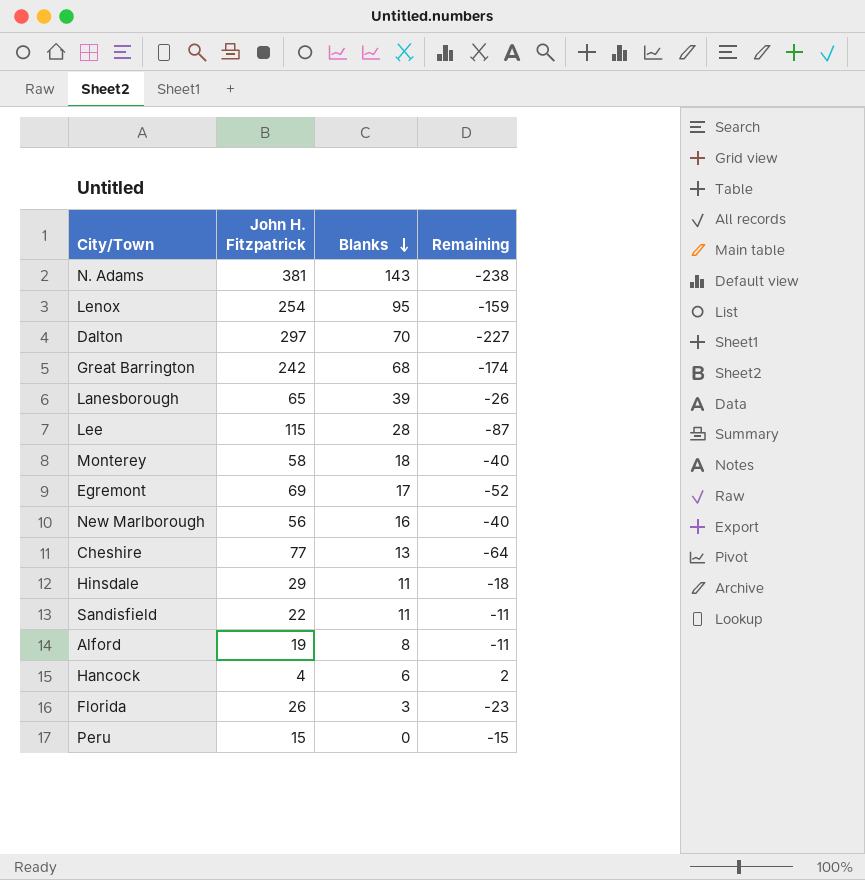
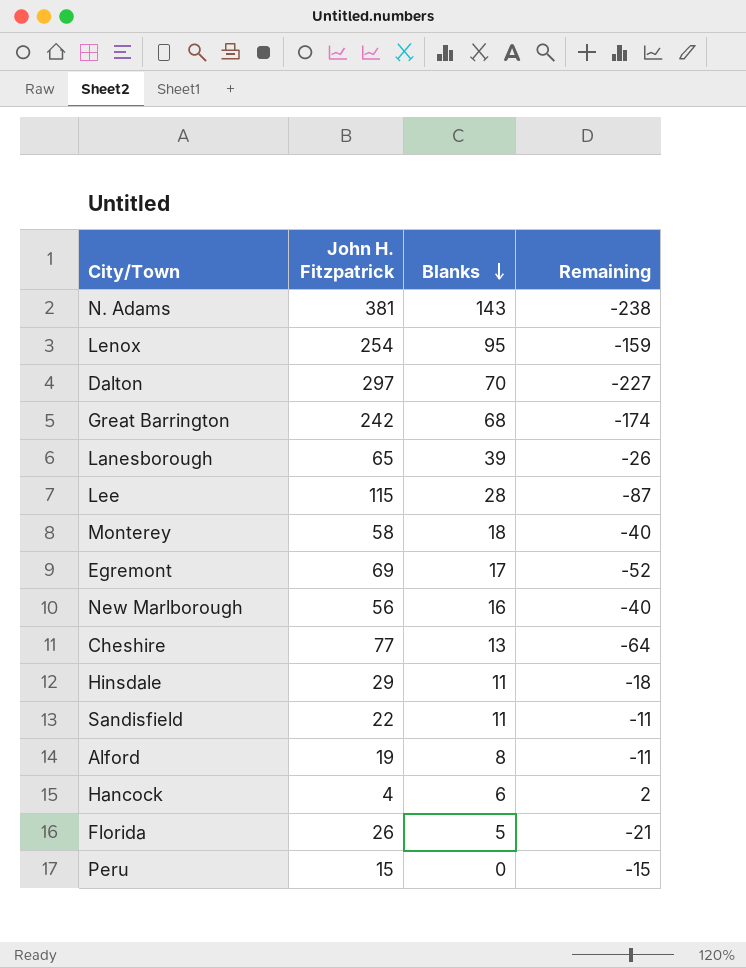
Florida | Blanks: 3 -> 5
Florida | Remaining: -23 -> -21

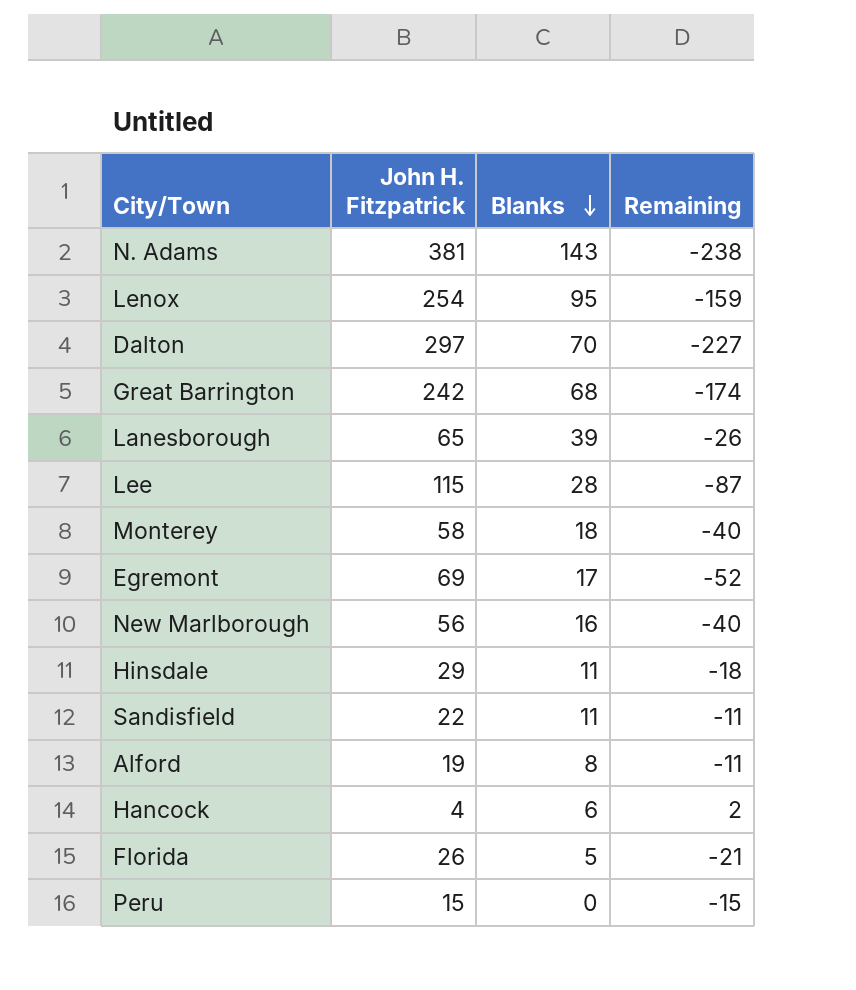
row Cheshire: 77 | 13 | -64 -> none

